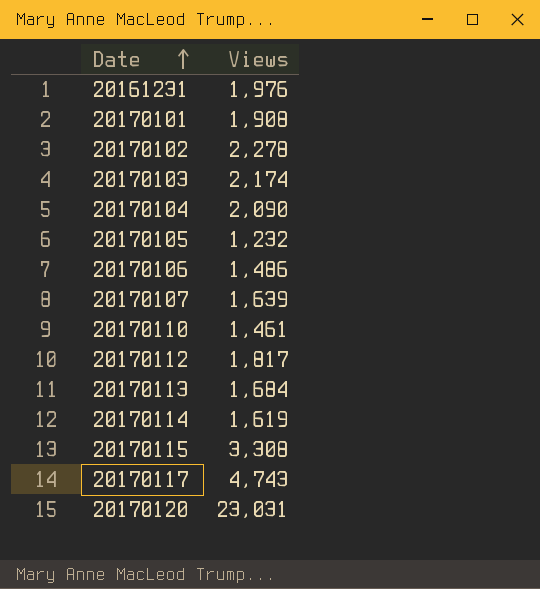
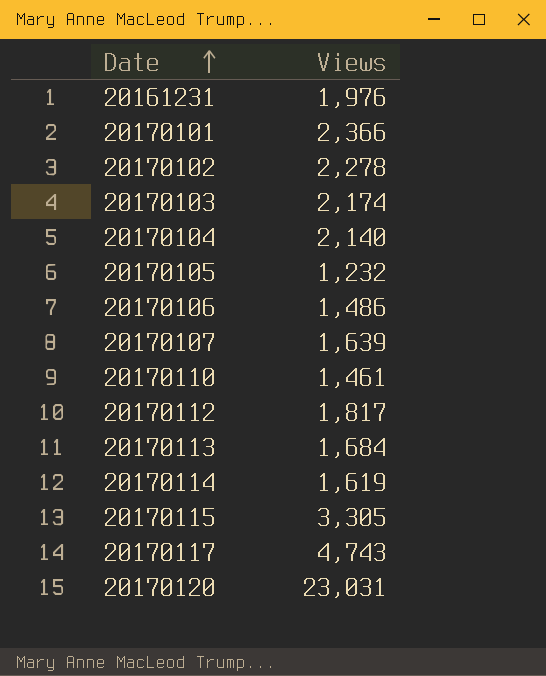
20170101 | Views: 1,908 -> 2,366
20170104 | Views: 2,090 -> 2,140
20170115 | Views: 3,308 -> 3,305

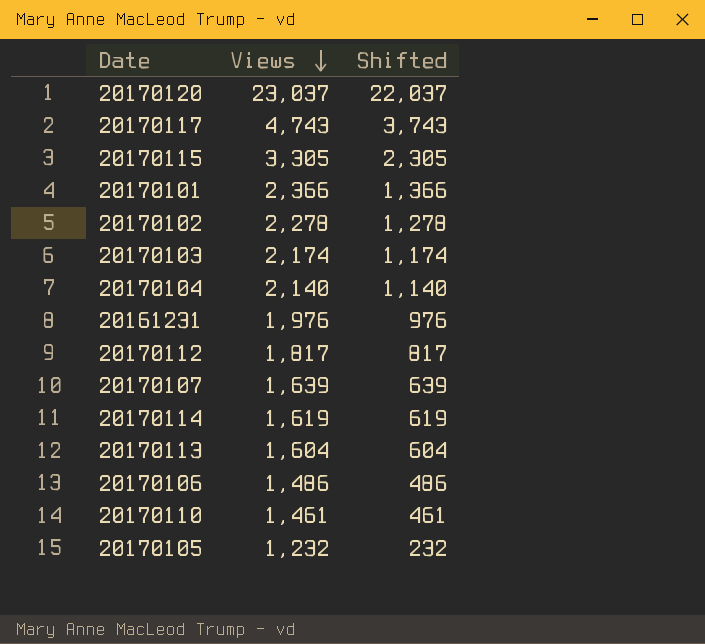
row order: Date ascending -> Views descending
column Shifted | formula: none -> [Views] - 1000
20170120 | Views: 23,031 -> 23,037
20170113 | Views: 1,684 -> 1,604

